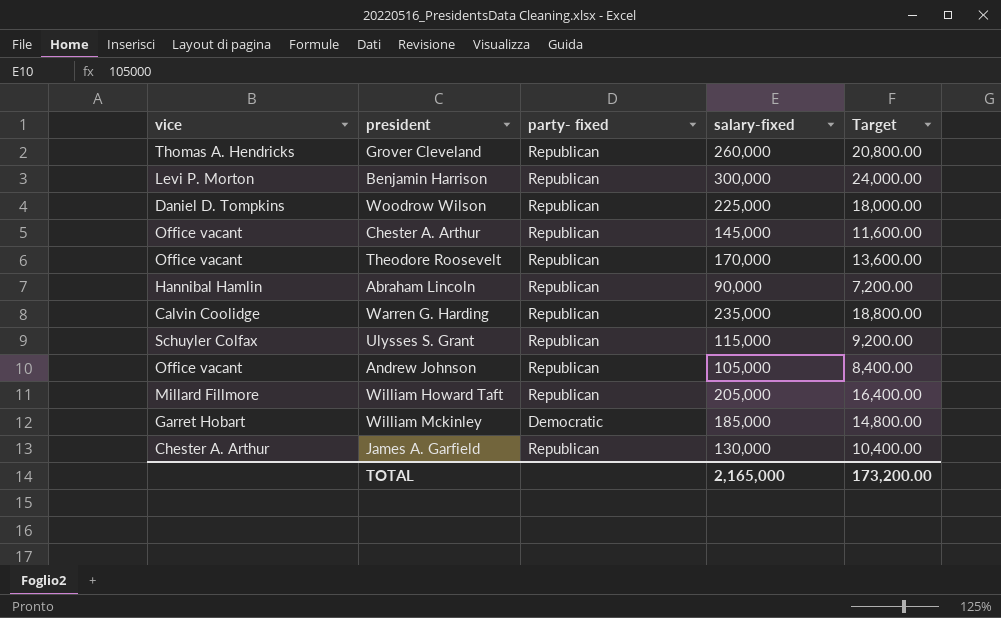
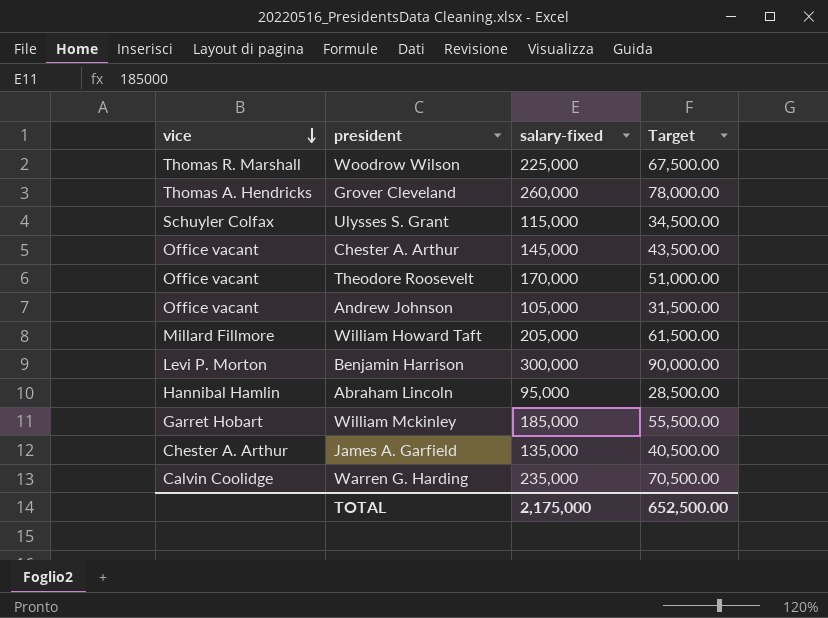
row order: none -> vice descending
column party- fixed | position: 3 -> none
column Target | formula: [salary-fixed] * 0.08 -> [salary-fixed] * 0.3
Woodrow Wilson | vice: Daniel D. Tompkins -> Thomas R. Marshall
Abraham Lincoln | salary-fixed: 90,000 -> 95,000
James A. Garfield | salary-fixed: 130,000 -> 135,000
TOTAL | salary-fixed: 2,165,000 -> 2,175,000
TOTAL | Target: 173,200.00 -> 652,500.00

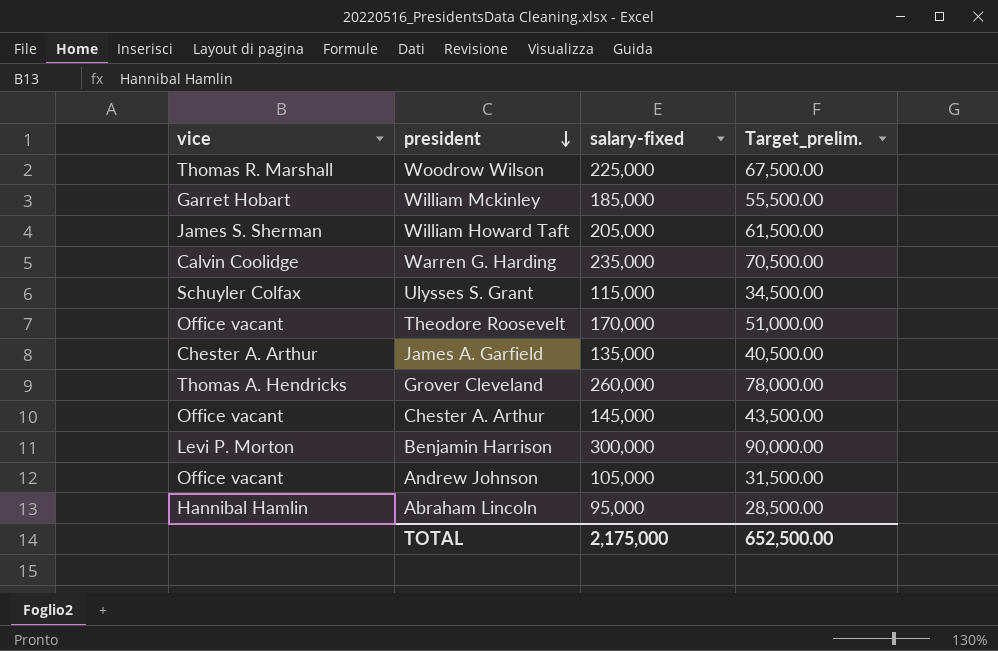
row order: vice descending -> president descending
column name: Target -> Target_prelim.
William Howard Taft | vice: Millard Fillmore -> James S. Sherman

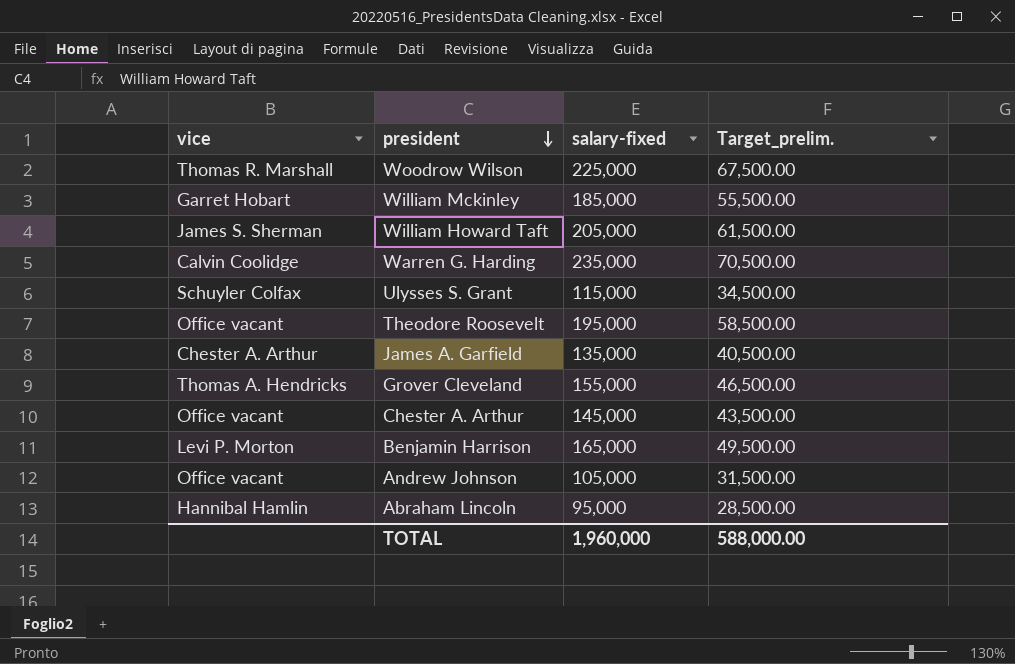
Theodore Roosevelt | salary-fixed: 170,000 -> 195,000
Theodore Roosevelt | Target_prelim.: 51,000.00 -> 58,500.00
Grover Cleveland | salary-fixed: 260,000 -> 155,000
Grover Cleveland | Target_prelim.: 78,000.00 -> 46,500.00
Benjamin Harrison | salary-fixed: 300,000 -> 165,000
Benjamin Harrison | Target_prelim.: 90,000.00 -> 49,500.00
TOTAL | salary-fixed: 2,175,000 -> 1,960,000
TOTAL | Target_prelim.: 652,500.00 -> 588,000.00

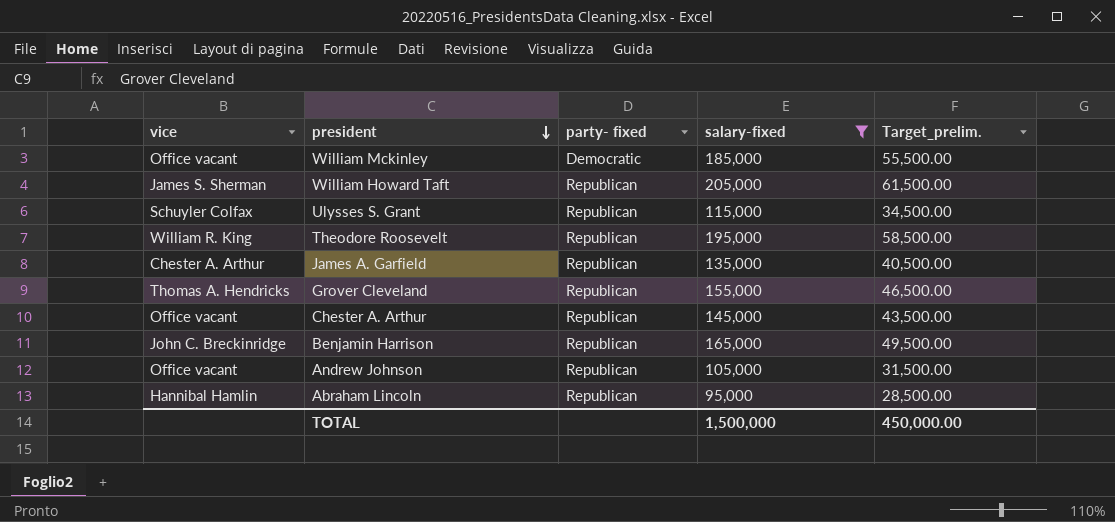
filter: none -> salary-fixed <= 205,000
column party- fixed | position: none -> 3
William Mckinley | vice: Garret Hobart -> Office vacant
Theodore Roosevelt | vice: Office vacant -> William R. King
Benjamin Harrison | vice: Levi P. Morton -> John C. Breckinridge
TOTAL | salary-fixed: 1,960,000 -> 1,500,000
TOTAL | Target_prelim.: 588,000.00 -> 450,000.00

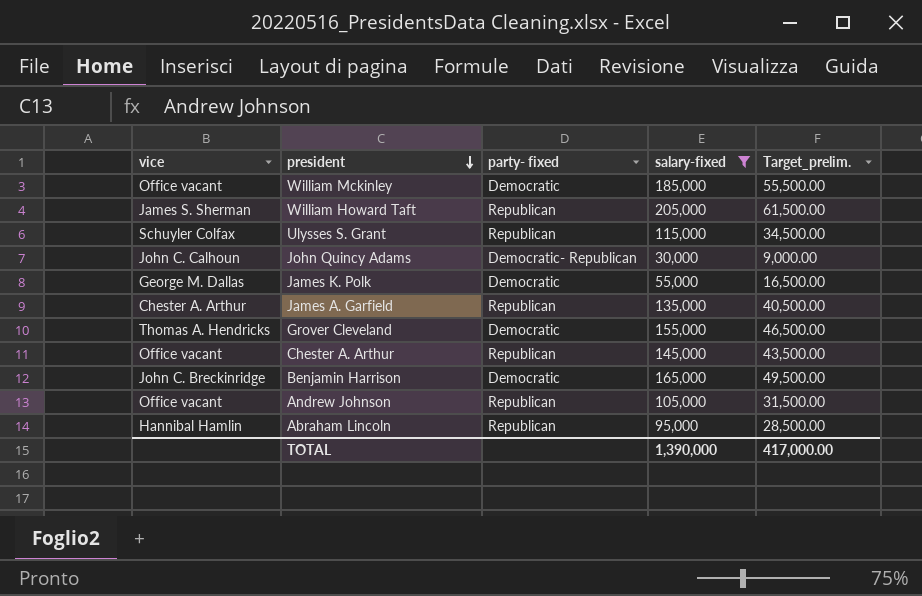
row Theodore Roosevelt: William R. King | Republican | 195,000 | 58,500.00 -> none
row John Quincy Adams: none -> John C. Calhoun | Democratic- Republican | 30,000 | 9,000.00
row James K. Polk: none -> George M. Dallas | Democratic | 55,000 | 16,500.00
Grover Cleveland | party- fixed: Republican -> Democratic
Benjamin Harrison | party- fixed: Republican -> Democratic
TOTAL | salary-fixed: 1,500,000 -> 1,390,000
TOTAL | Target_prelim.: 450,000.00 -> 417,000.00

